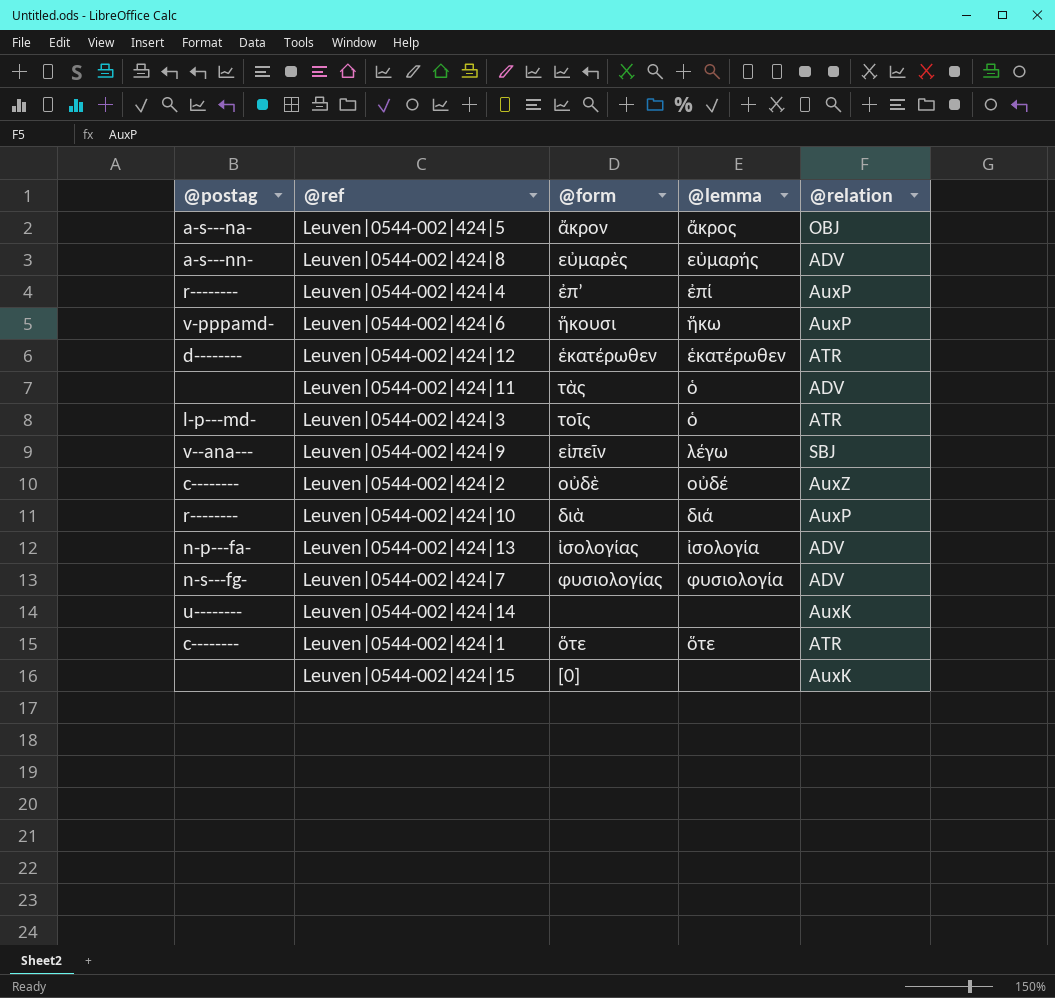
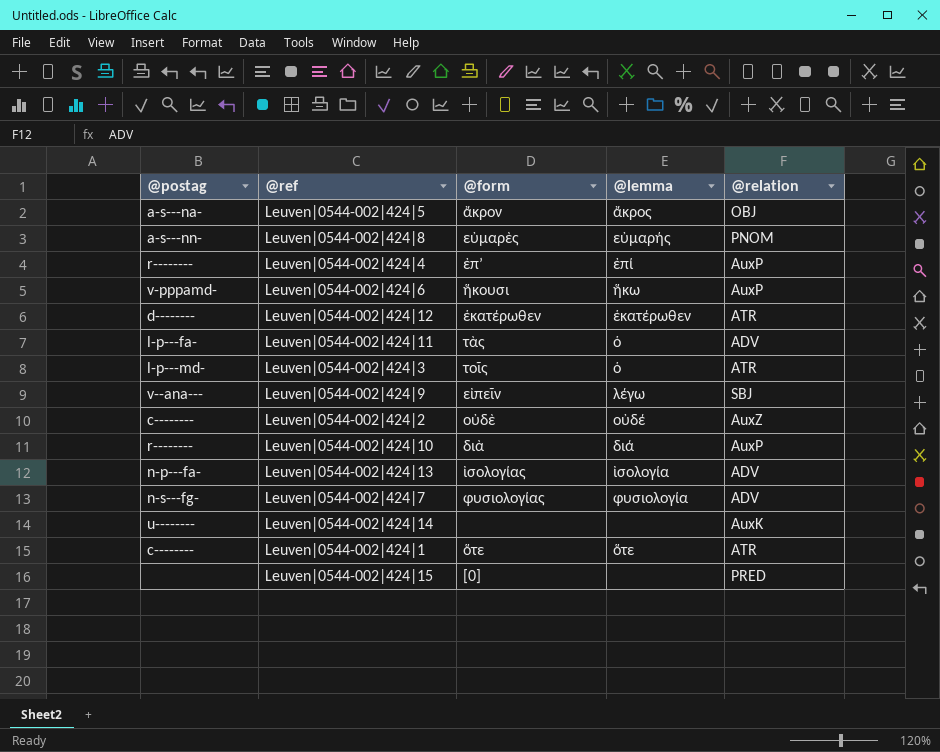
Leuven|0544-002|424|8 | @relation: ADV -> PNOM
Leuven|0544-002|424|11 | @postag: none -> l-p---fa-
Leuven|0544-002|424|15 | @relation: AuxK -> PRED

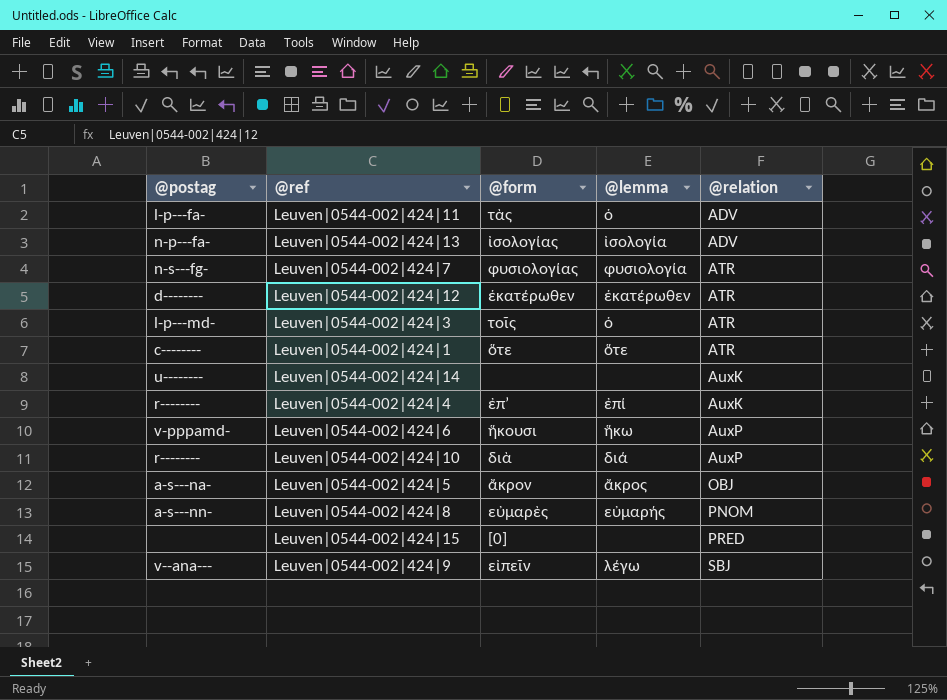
row order: none -> @relation ascending
row Leuven|0544-002|424|2: c-------- | οὐδὲ | οὐδέ | AuxZ -> none
Leuven|0544-002|424|7 | @relation: ADV -> ATR
Leuven|0544-002|424|4 | @relation: AuxP -> AuxK

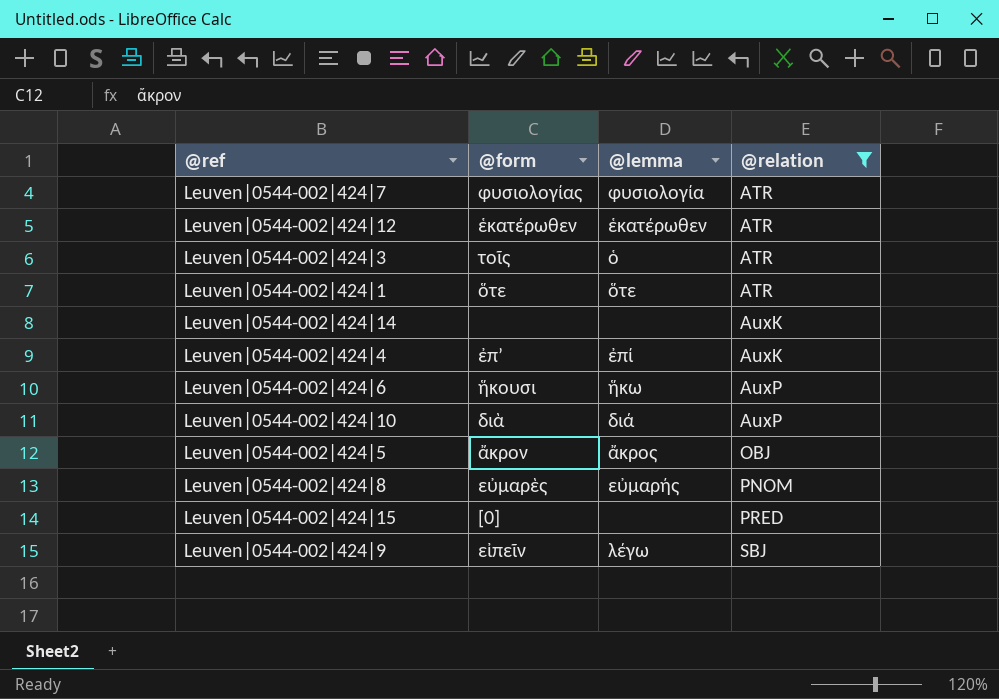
filter: none -> @relation != ADV
column @postag | position: 1 -> none

